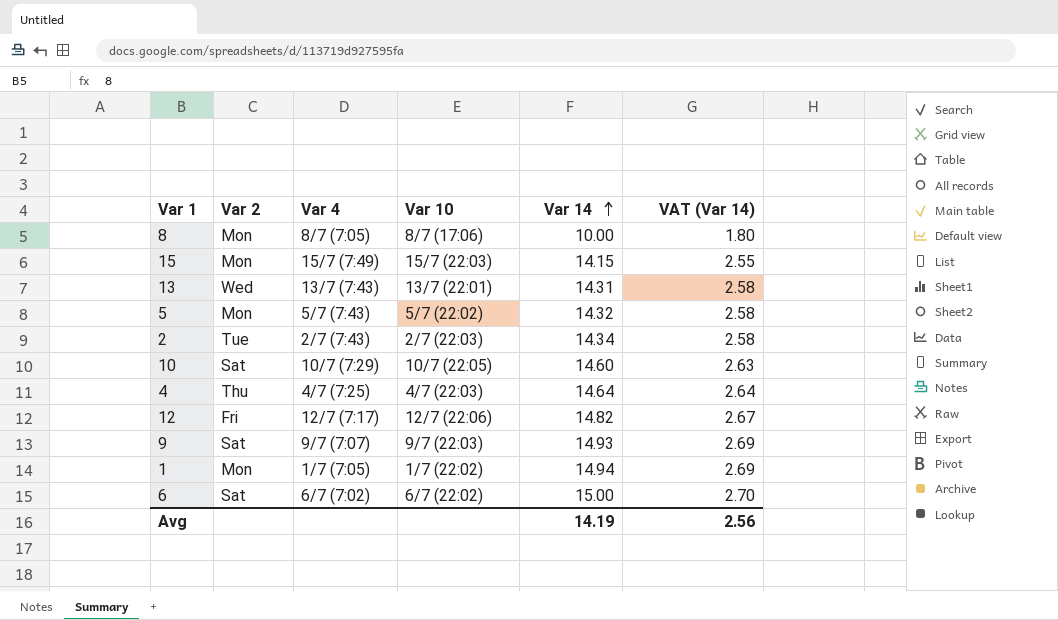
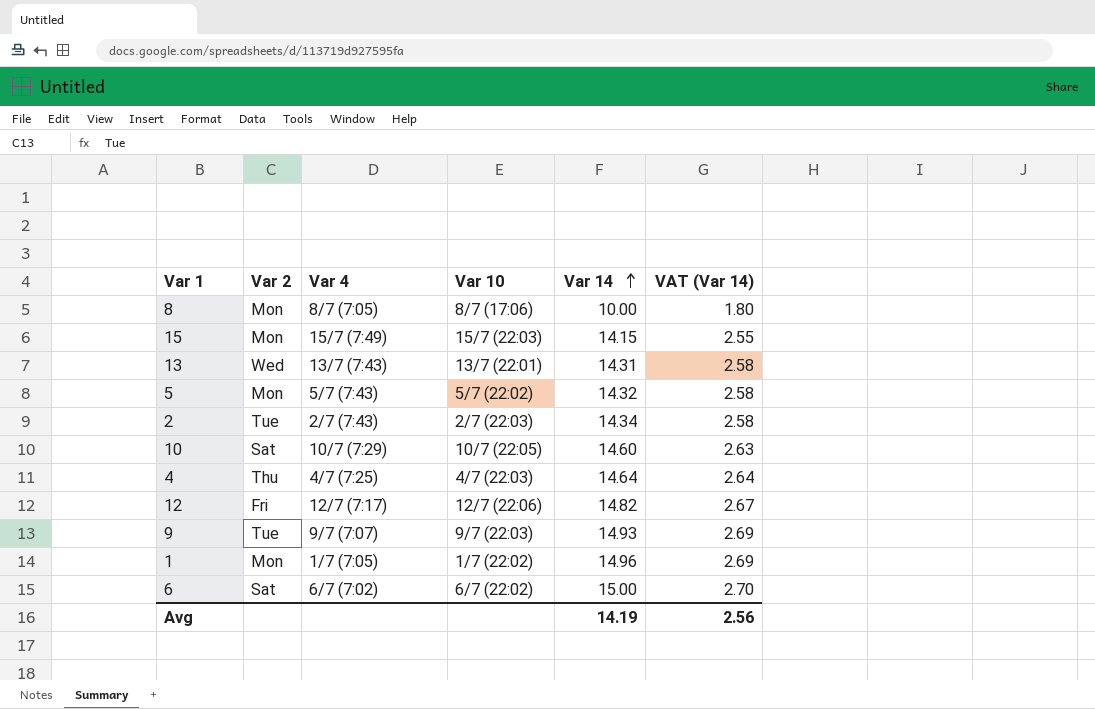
9 | Var 2: Sat -> Tue
1 | Var 14: 14.94 -> 14.96

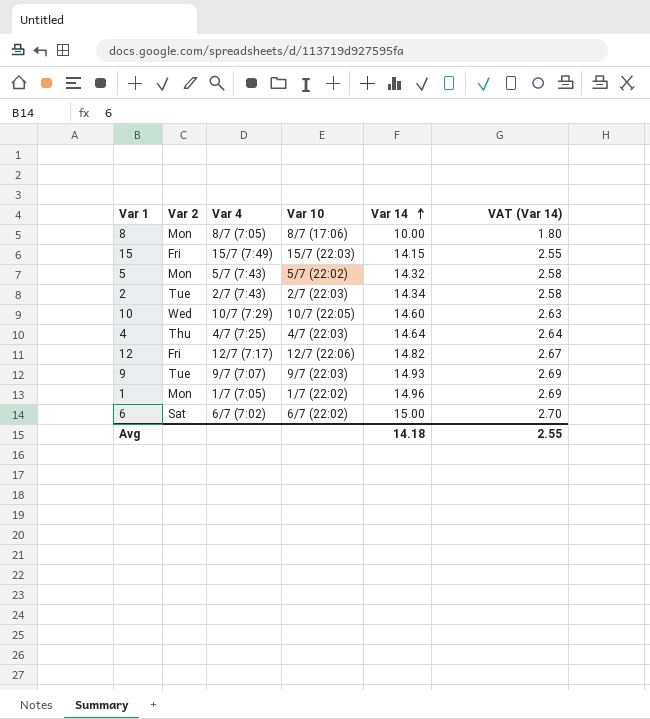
row 13: Wed | 13/7 (7:43) | 13/7 (22:01) | 14.31 | 2.58 -> none
15 | Var 2: Mon -> Fri
10 | Var 2: Sat -> Wed
Avg | Var 14: 14.19 -> 14.18
Avg | VAT (Var 14): 2.56 -> 2.55

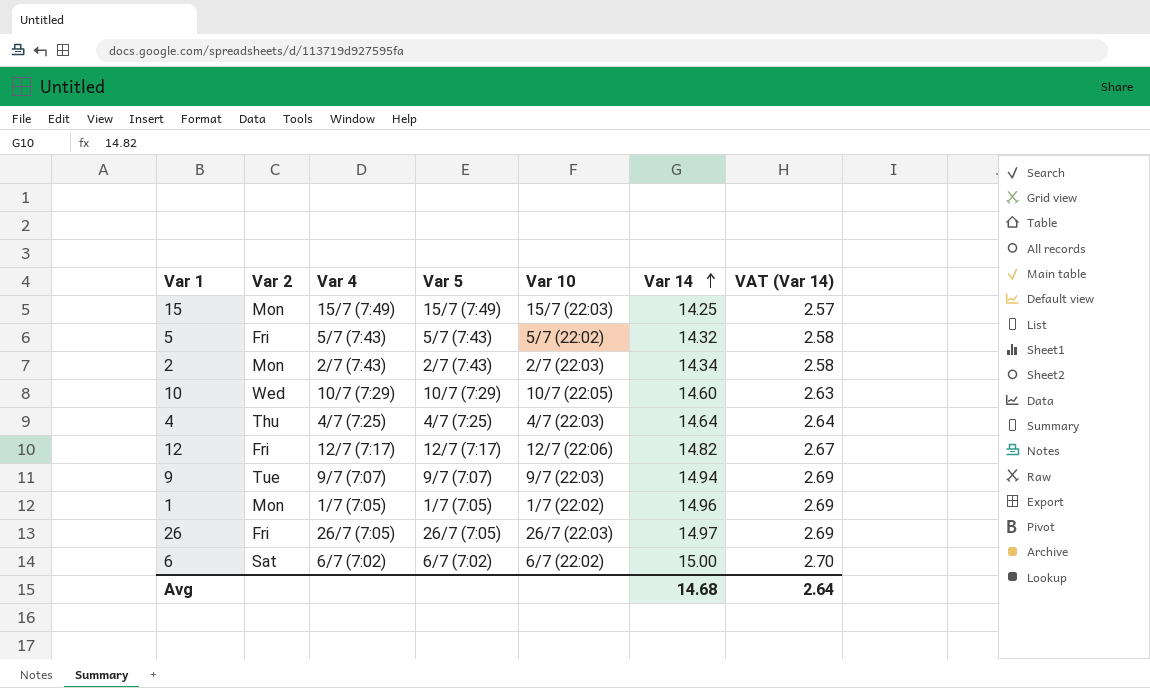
column Var 5 | position: none -> 4
row 8: Mon | 8/7 (7:05) | 8/7 (17:06) | 10.00 | 1.80 -> none
15 | Var 2: Fri -> Mon
15 | Var 14: 14.15 -> 14.25
15 | VAT (Var 14): 2.55 -> 2.57
5 | Var 2: Mon -> Fri
2 | Var 2: Tue -> Mon
9 | Var 14: 14.93 -> 14.94
row 26: none -> Fri | 26/7 (7:05) | 26/7 (7:05) | 26/7 (22:03) | 14.97 | 2.69
Avg | Var 14: 14.18 -> 14.68
Avg | VAT (Var 14): 2.55 -> 2.64

